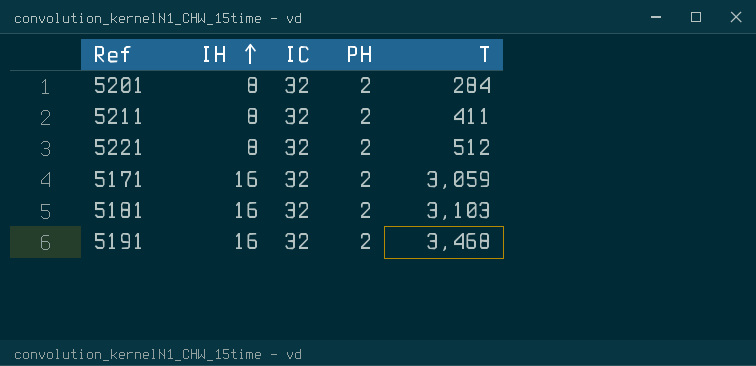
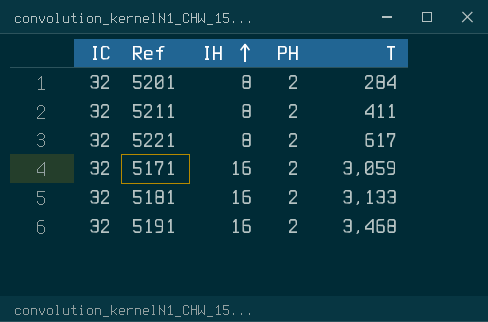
column IC | position: 3 -> 1
5221 | T: 512 -> 617
5181 | T: 3,103 -> 3,133

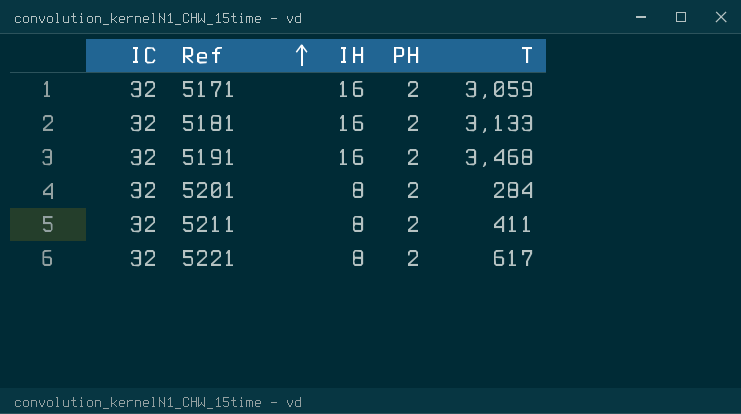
row order: IH ascending -> Ref ascending

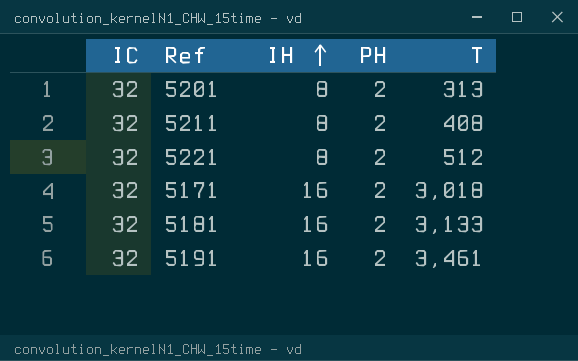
row order: Ref ascending -> IH ascending
5201 | T: 284 -> 313
5211 | T: 411 -> 408
5221 | T: 617 -> 512
5171 | T: 3,059 -> 3,018
5191 | T: 3,468 -> 3,461

